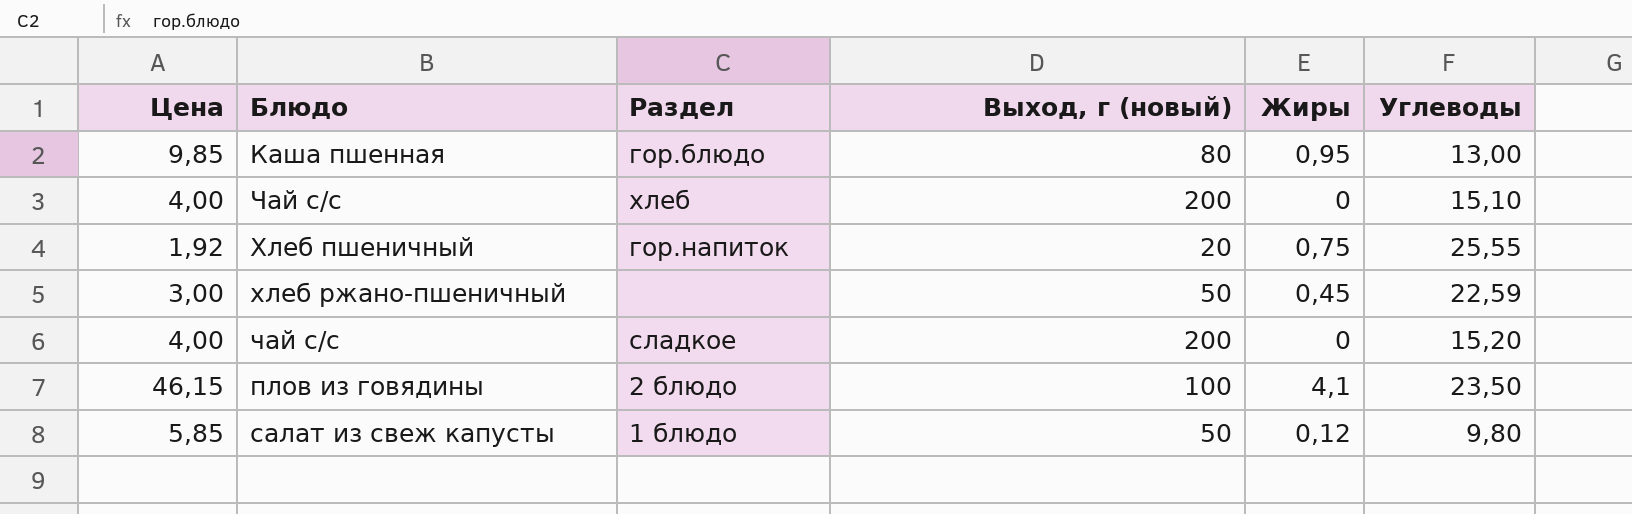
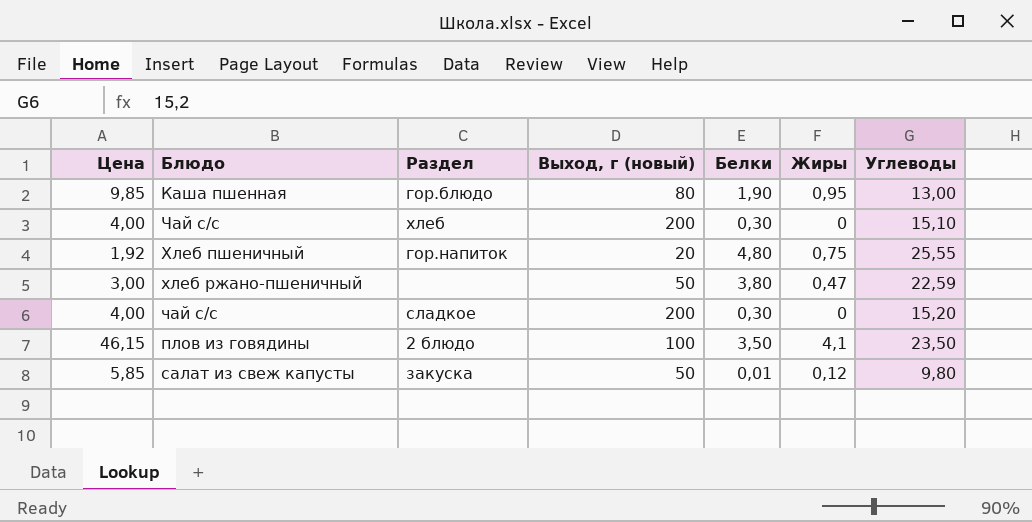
column Белки | position: none -> 5
хлеб ржано-пшеничный | Жиры: 0,45 -> 0,47
салат из свеж капусты | Раздел: 1 блюдо -> закуска

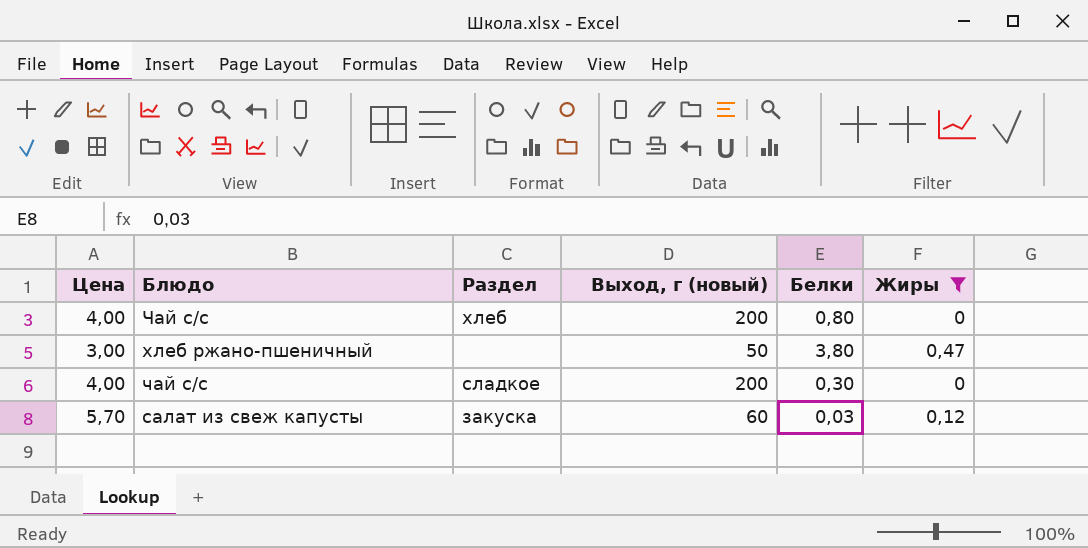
filter: none -> Жиры <= 0,47
column Углеводы | position: 7 -> none
Чай с/с | Белки: 0,30 -> 0,80
салат из свеж капусты | Цена: 5,85 -> 5,70
салат из свеж капусты | Выход, г (новый): 50 -> 60
салат из свеж капусты | Белки: 0,01 -> 0,03

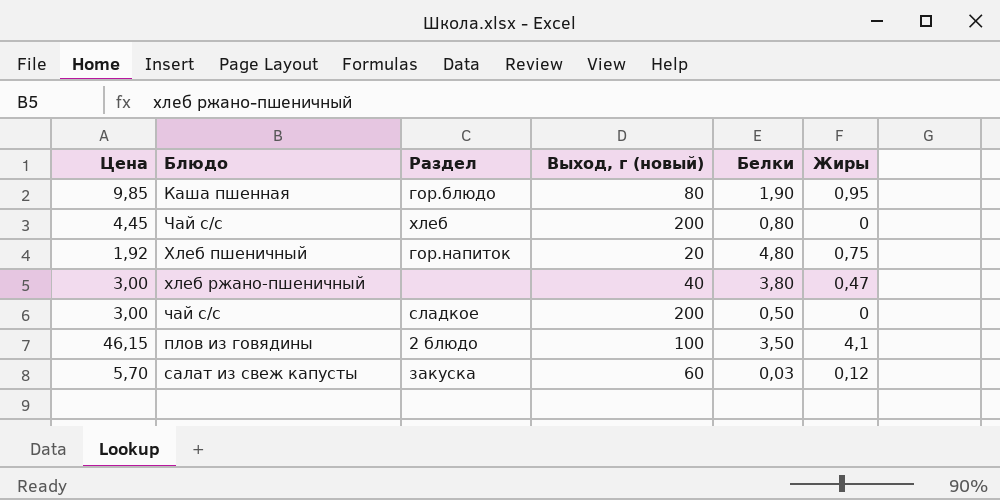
filter: Жиры <= 0,47 -> none
Чай с/с | Цена: 4,00 -> 4,45
хлеб ржано-пшеничный | Выход, г (новый): 50 -> 40
чай с/с | Цена: 4,00 -> 3,00
чай с/с | Белки: 0,30 -> 0,50

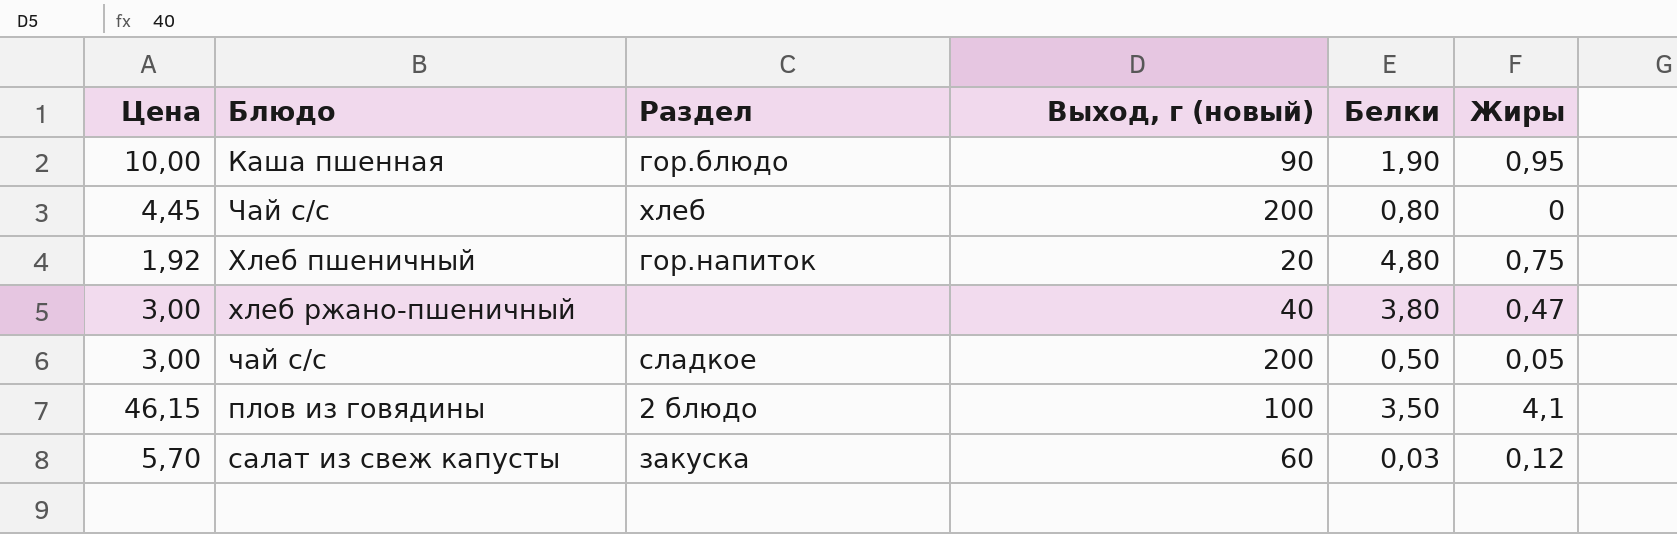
Каша пшенная | Цена: 9,85 -> 10,00
Каша пшенная | Выход, г (новый): 80 -> 90
чай с/с | Жиры: 0 -> 0,05

